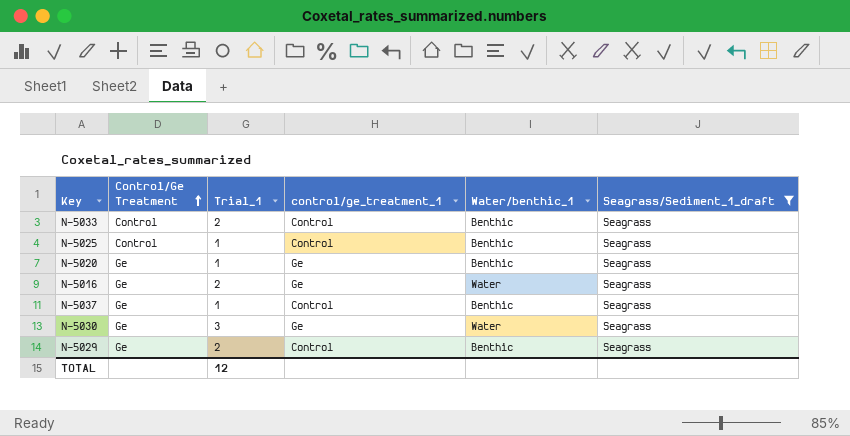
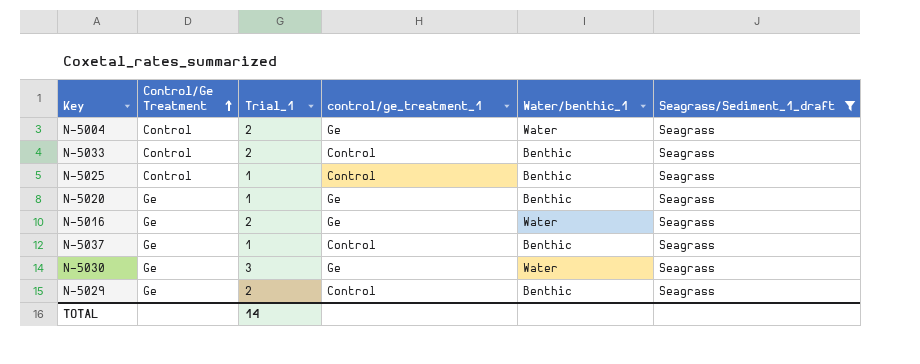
row N-5004: none -> Control | 2 | Ge | Water | Seagrass
TOTAL | Trial_1: 12 -> 14

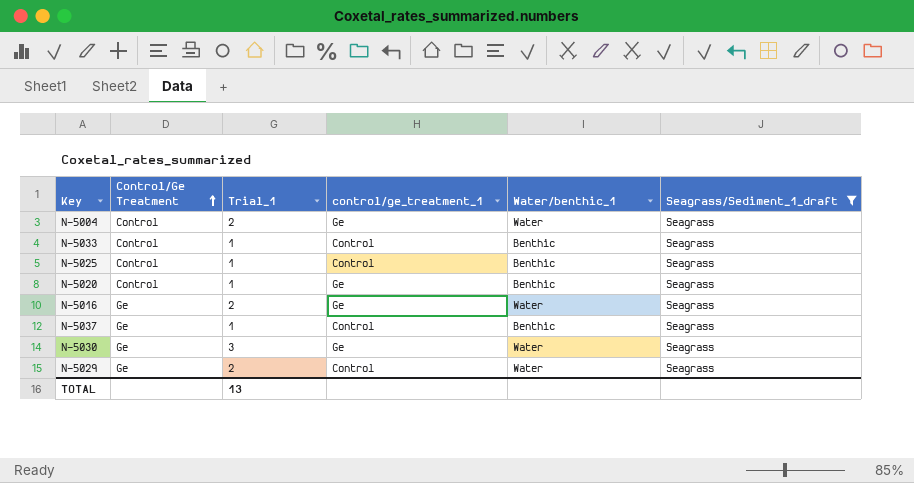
N-5033 | Trial_1: 2 -> 1
N-5020 | Control/Ge Treatment: Ge -> Control
N-5029 | Water/benthic_1: Benthic -> Water
TOTAL | Trial_1: 14 -> 13

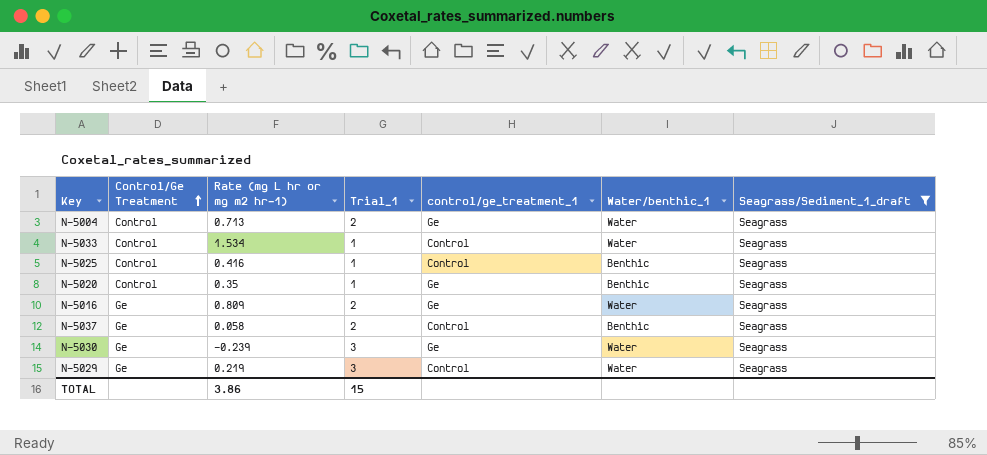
column Rate (mg L hr or mg m2 hr-1) | position: none -> 3
N-5033 | Water/benthic_1: Benthic -> Water
N-5037 | Trial_1: 1 -> 2
N-5029 | Trial_1: 2 -> 3
TOTAL | Trial_1: 13 -> 15

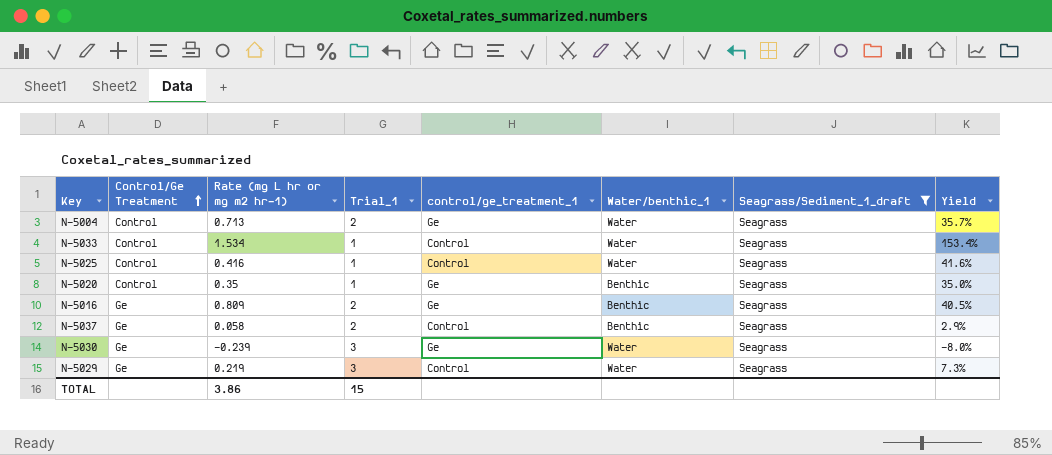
column Yield | formula: none -> [Rate (mg L hr or mg m2 hr-1)] / [Trial_1]
N-5025 | Water/benthic_1: Benthic -> Water
N-5016 | Water/benthic_1: Water -> Benthic

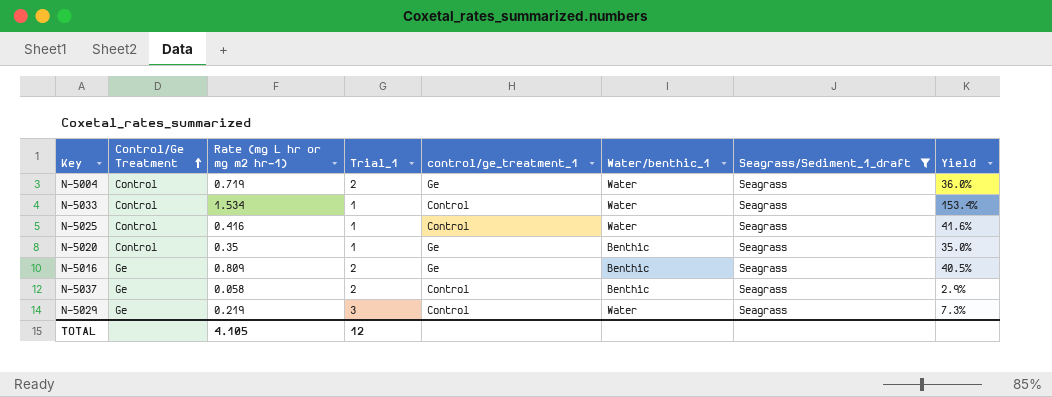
row N-5030: Ge | -0.239 | 3 | Ge | Water | Seagrass | -8.0% -> none
N-5004 | Rate (mg L hr or mg m2 hr-1): 0.713 -> 0.719
N-5004 | Yield: 35.7% -> 36.0%
TOTAL | Rate (mg L hr or mg m2 hr-1): 3.86 -> 4.105
TOTAL | Trial_1: 15 -> 12

